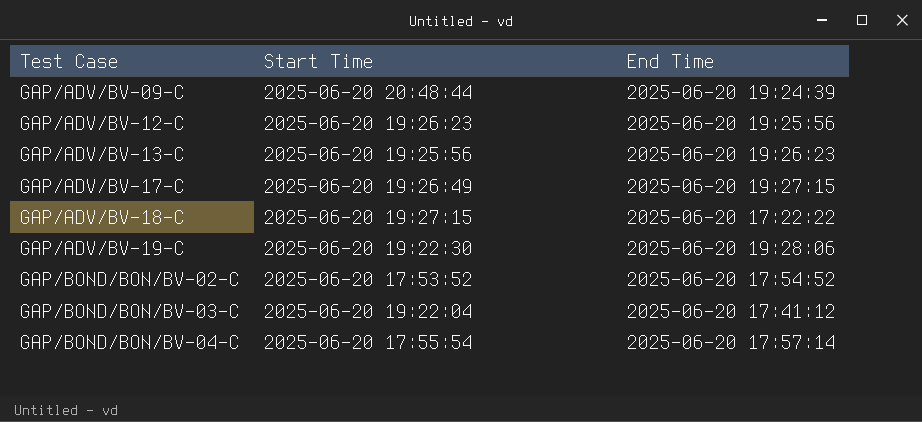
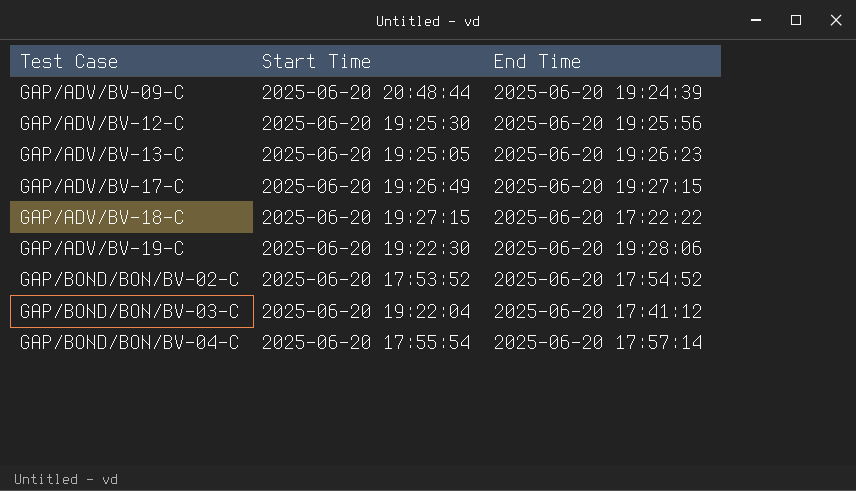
GAP/ADV/BV-12-C | Start Time: 2025-06-20 19:26:23 -> 2025-06-20 19:25:30
GAP/ADV/BV-13-C | Start Time: 2025-06-20 19:25:56 -> 2025-06-20 19:25:05

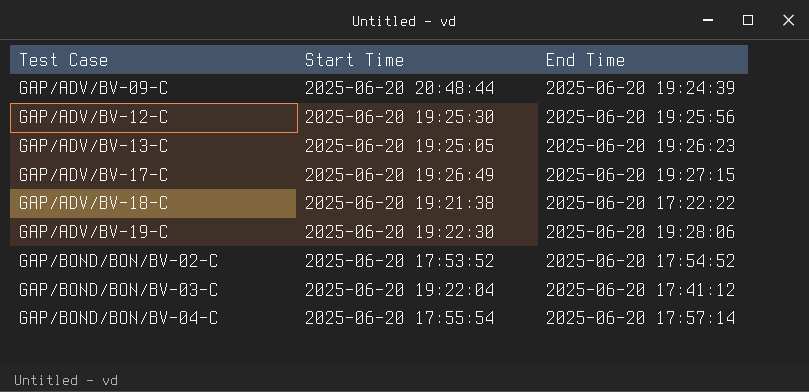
GAP/ADV/BV-18-C | Start Time: 2025-06-20 19:27:15 -> 2025-06-20 19:21:38

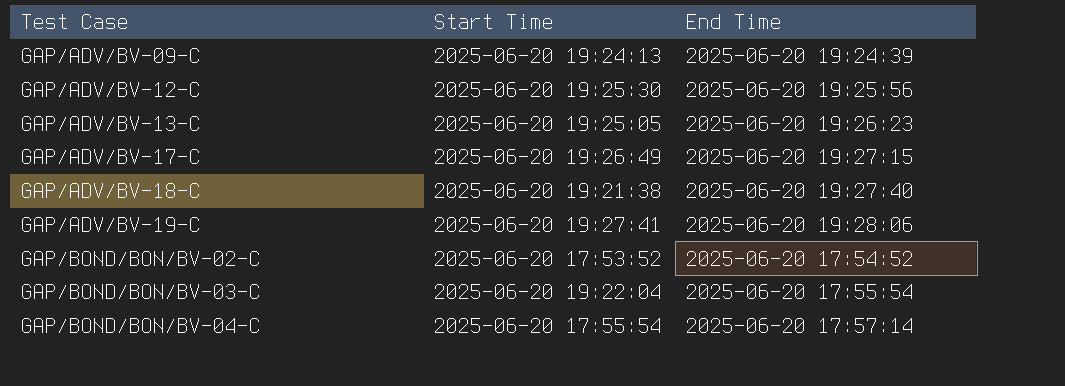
GAP/ADV/BV-09-C | Start Time: 2025-06-20 20:48:44 -> 2025-06-20 19:24:13
GAP/ADV/BV-18-C | End Time: 2025-06-20 17:22:22 -> 2025-06-20 19:27:40
GAP/ADV/BV-19-C | Start Time: 2025-06-20 19:22:30 -> 2025-06-20 19:27:41
GAP/BOND/BON/BV-03-C | End Time: 2025-06-20 17:41:12 -> 2025-06-20 17:55:54

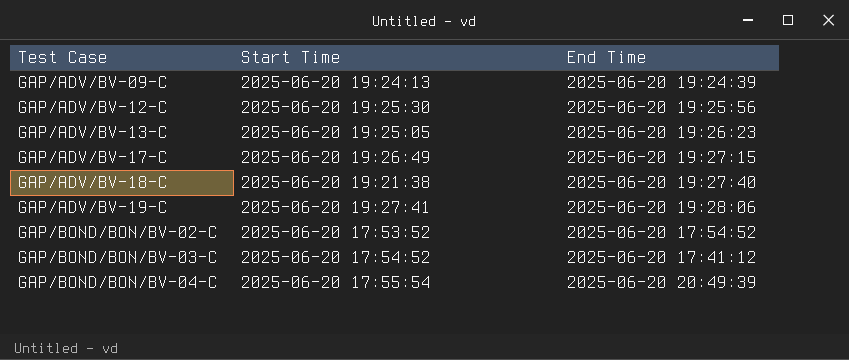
GAP/BOND/BON/BV-03-C | Start Time: 2025-06-20 19:22:04 -> 2025-06-20 17:54:52
GAP/BOND/BON/BV-03-C | End Time: 2025-06-20 17:55:54 -> 2025-06-20 17:41:12
GAP/BOND/BON/BV-04-C | End Time: 2025-06-20 17:57:14 -> 2025-06-20 20:49:39

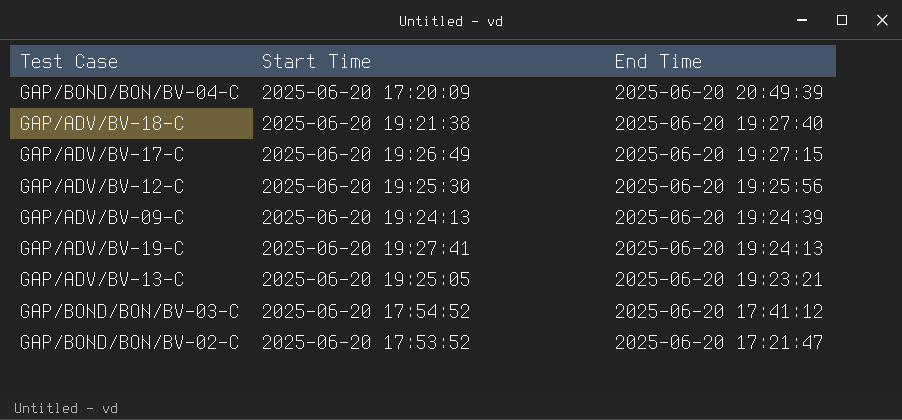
row order: Test Case ascending -> End Time descending
GAP/BOND/BON/BV-04-C | Start Time: 2025-06-20 17:55:54 -> 2025-06-20 17:20:09
GAP/ADV/BV-19-C | End Time: 2025-06-20 19:28:06 -> 2025-06-20 19:24:13
GAP/ADV/BV-13-C | End Time: 2025-06-20 19:26:23 -> 2025-06-20 19:23:21
GAP/BOND/BON/BV-02-C | End Time: 2025-06-20 17:54:52 -> 2025-06-20 17:21:47

